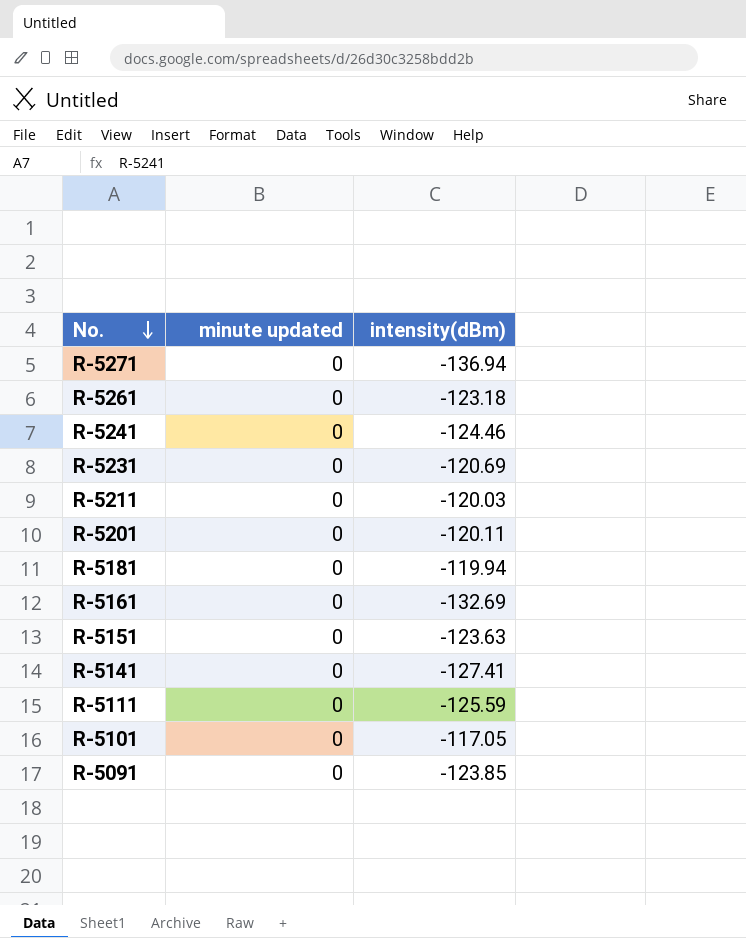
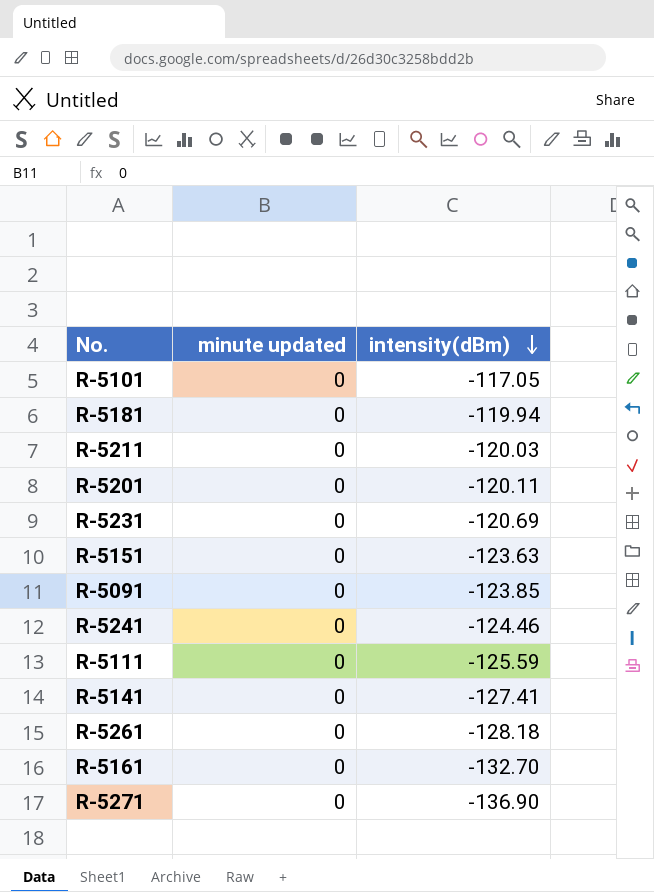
row order: No. descending -> intensity(dBm) descending
R-5261 | intensity(dBm): -123.18 -> -128.18
R-5161 | intensity(dBm): -132.69 -> -132.70
R-5271 | intensity(dBm): -136.94 -> -136.90

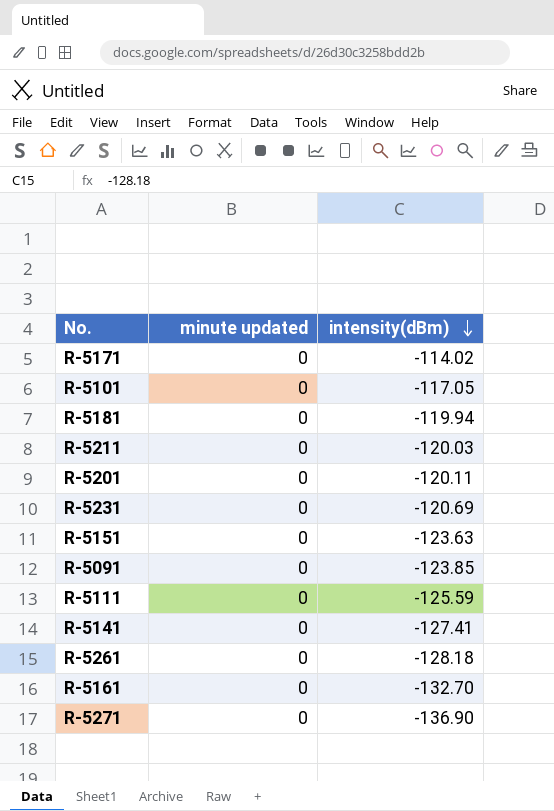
row R-5241: 0 | -124.46 -> none
row R-5171: none -> 0 | -114.02

